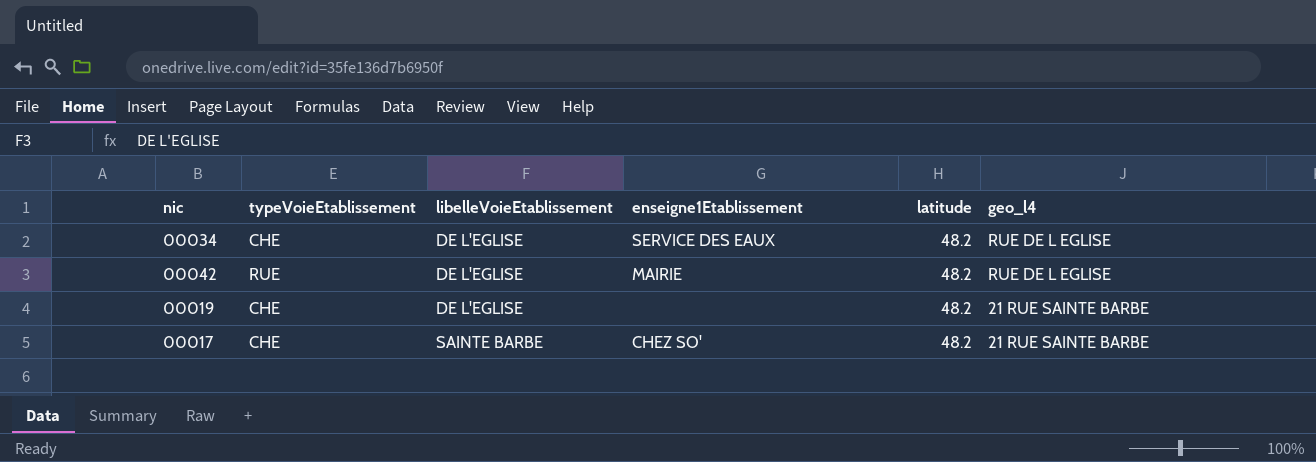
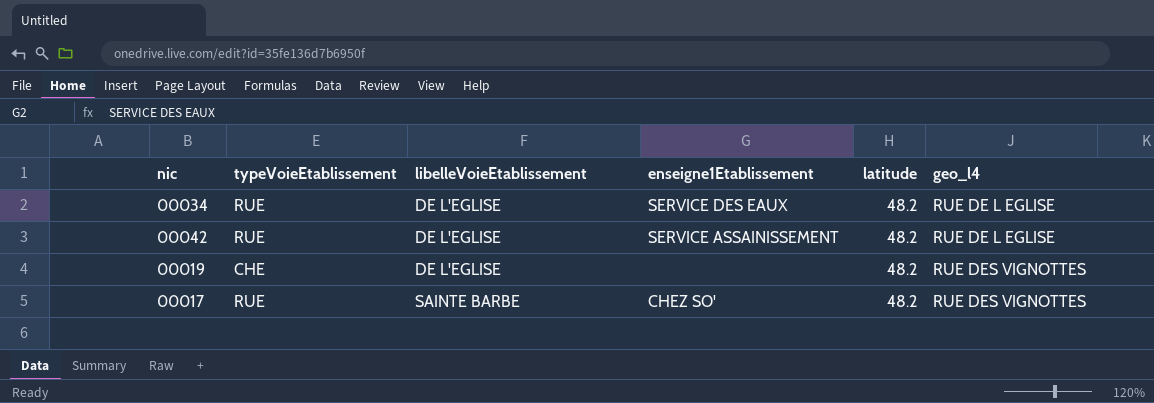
00034 | typeVoieEtablissement: CHE -> RUE
00042 | enseigne1Etablissement: MAIRIE -> SERVICE ASSAINISSEMENT
00019 | geo_l4: 21 RUE SAINTE BARBE -> RUE DES VIGNOTTES
00017 | typeVoieEtablissement: CHE -> RUE
00017 | geo_l4: 21 RUE SAINTE BARBE -> RUE DES VIGNOTTES

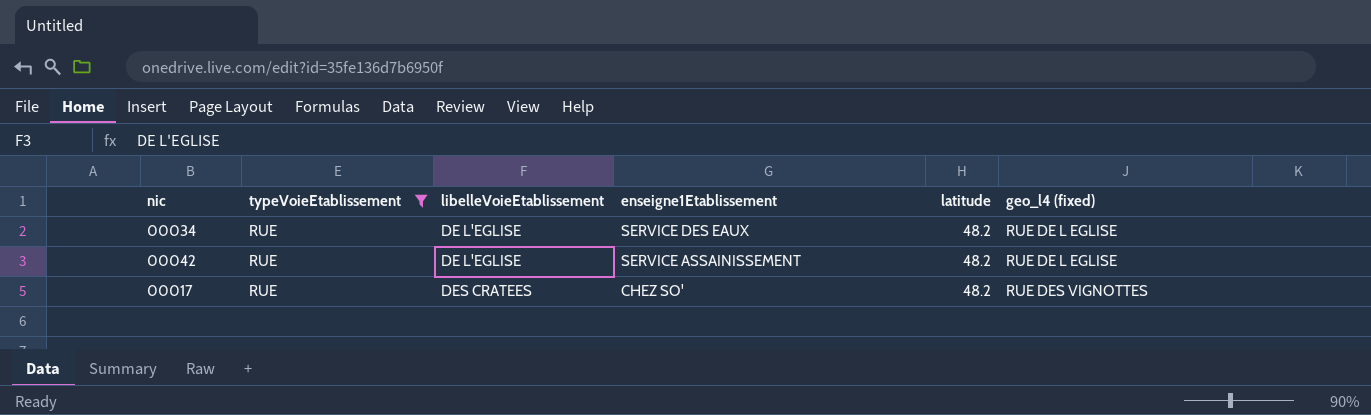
filter: none -> typeVoieEtablissement = RUE
column name: geo_l4 -> geo_l4 (fixed)
00017 | libelleVoieEtablissement: SAINTE BARBE -> DES CRATEES

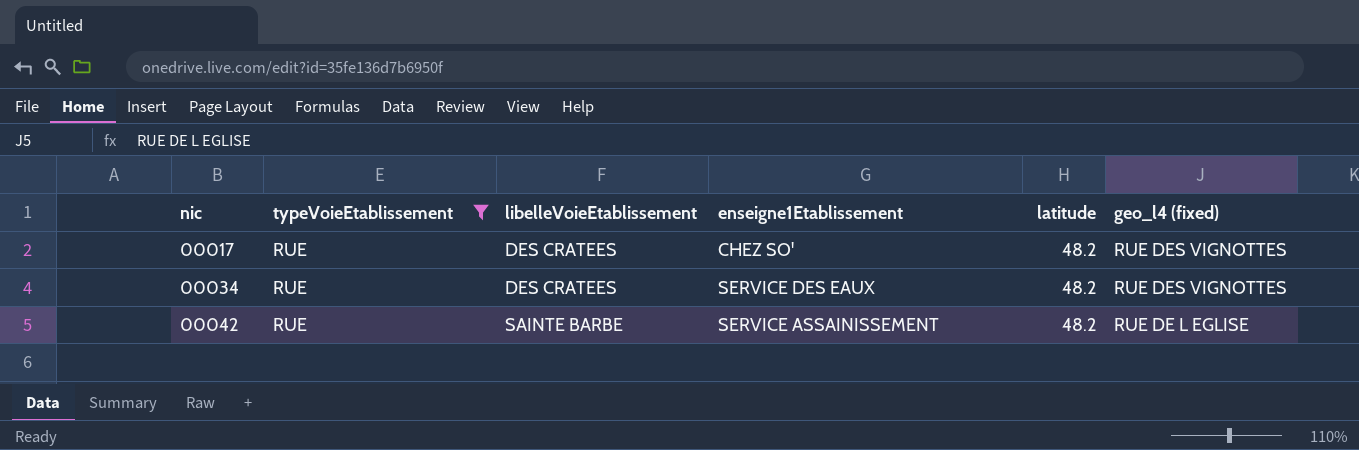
row order: libelleVoieEtablissement ascending -> nic ascending
00034 | libelleVoieEtablissement: DE L'EGLISE -> DES CRATEES
00034 | geo_l4 (fixed): RUE DE L EGLISE -> RUE DES VIGNOTTES
00042 | libelleVoieEtablissement: DE L'EGLISE -> SAINTE BARBE

